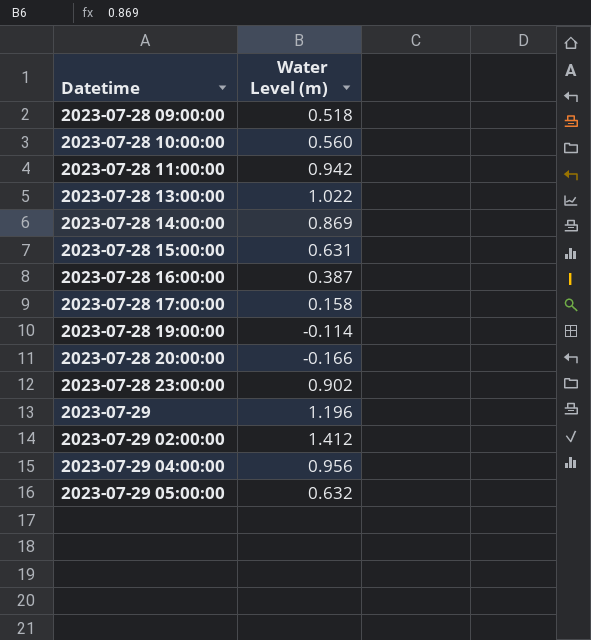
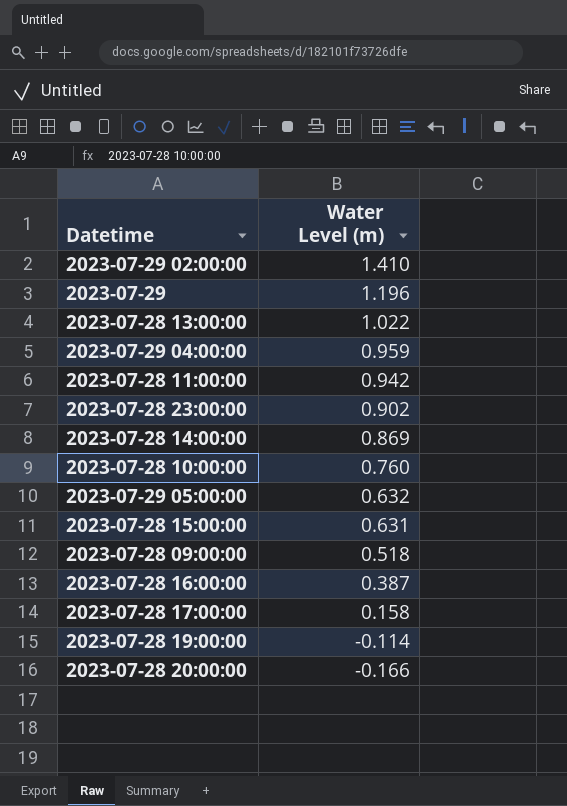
row order: Datetime ascending -> Water Level (m) descending
2023-07-29 02:00:00 | Water Level (m): 1.412 -> 1.410
2023-07-29 04:00:00 | Water Level (m): 0.956 -> 0.959
2023-07-28 10:00:00 | Water Level (m): 0.560 -> 0.760

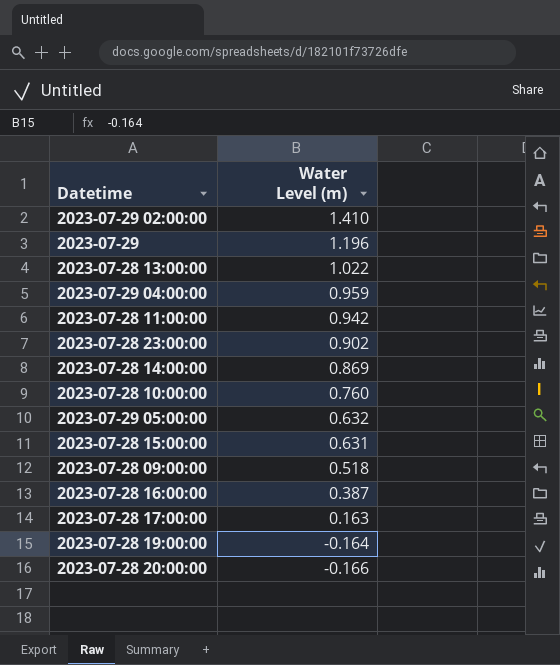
2023-07-28 17:00:00 | Water Level (m): 0.158 -> 0.163
2023-07-28 19:00:00 | Water Level (m): -0.114 -> -0.164

